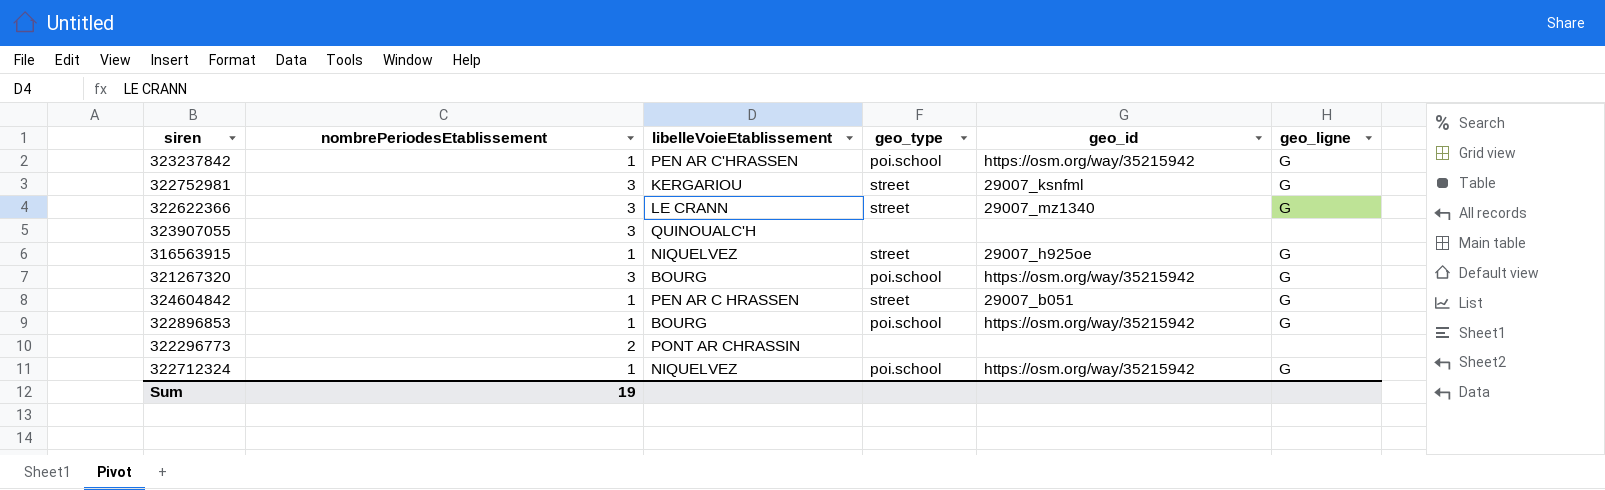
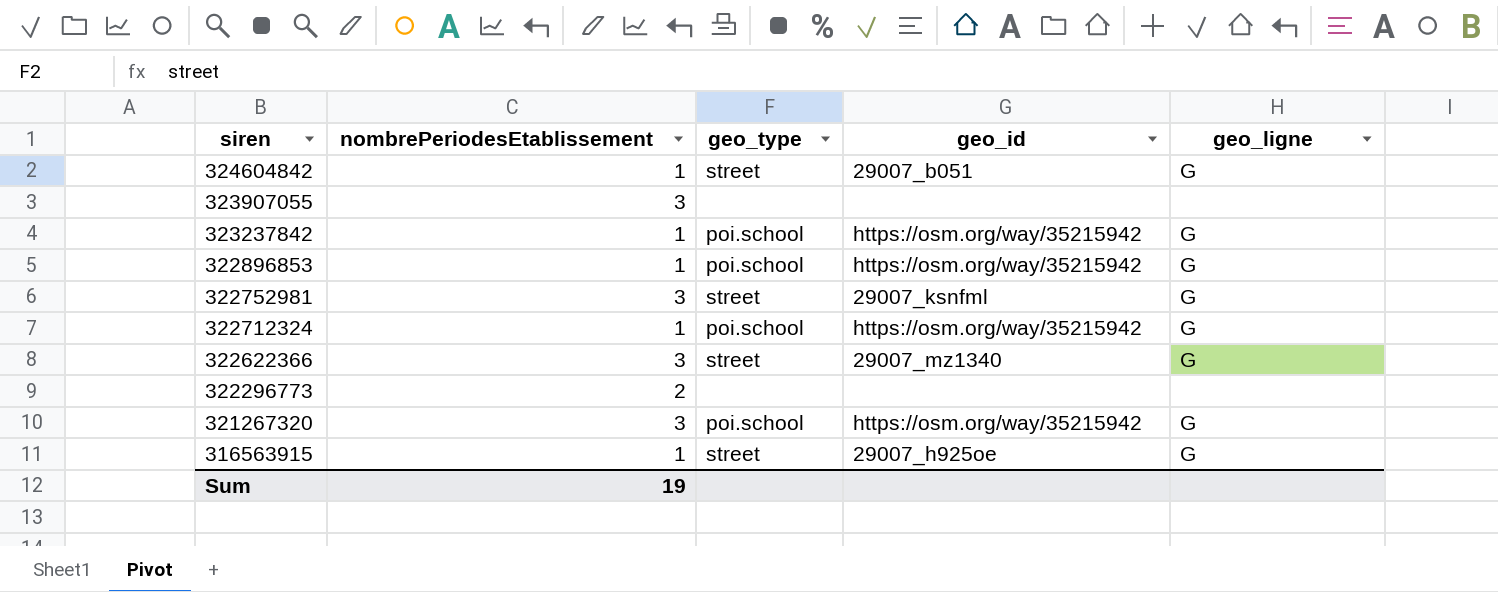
row order: none -> siren descending
column libelleVoieEtablissement | position: 3 -> none

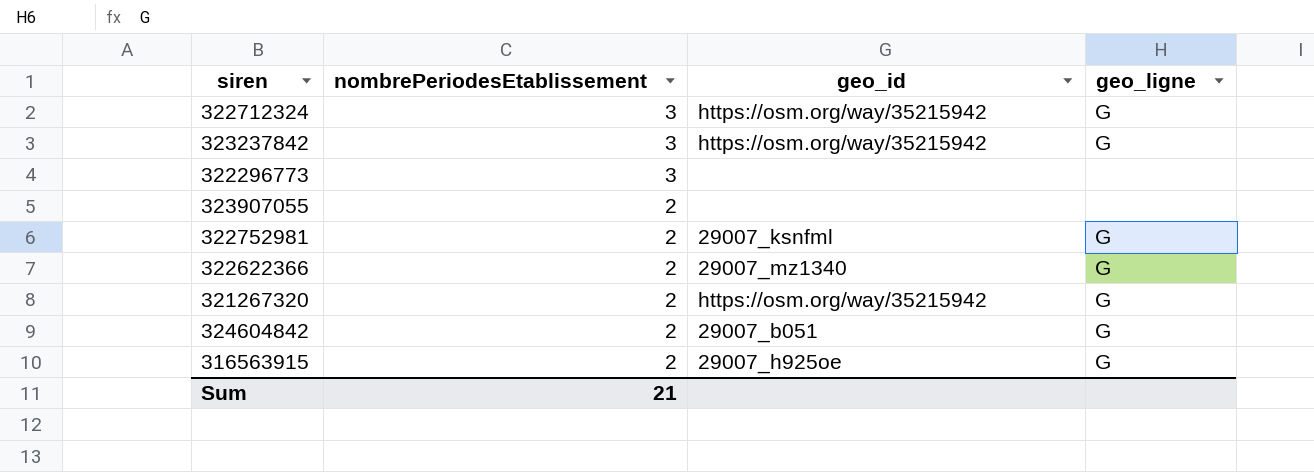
row order: siren descending -> nombrePeriodesEtablissement descending
column geo_type | position: 3 -> none
row 322896853: 1 | poi.school | https://osm.org/way/35215942 | G -> none
322712324 | nombrePeriodesEtablissement: 1 -> 3
323237842 | nombrePeriodesEtablissement: 1 -> 3
322296773 | nombrePeriodesEtablissement: 2 -> 3
323907055 | nombrePeriodesEtablissement: 3 -> 2
322752981 | nombrePeriodesEtablissement: 3 -> 2
322622366 | nombrePeriodesEtablissement: 3 -> 2
321267320 | nombrePeriodesEtablissement: 3 -> 2
324604842 | nombrePeriodesEtablissement: 1 -> 2
316563915 | nombrePeriodesEtablissement: 1 -> 2
Sum | nombrePeriodesEtablissement: 19 -> 21

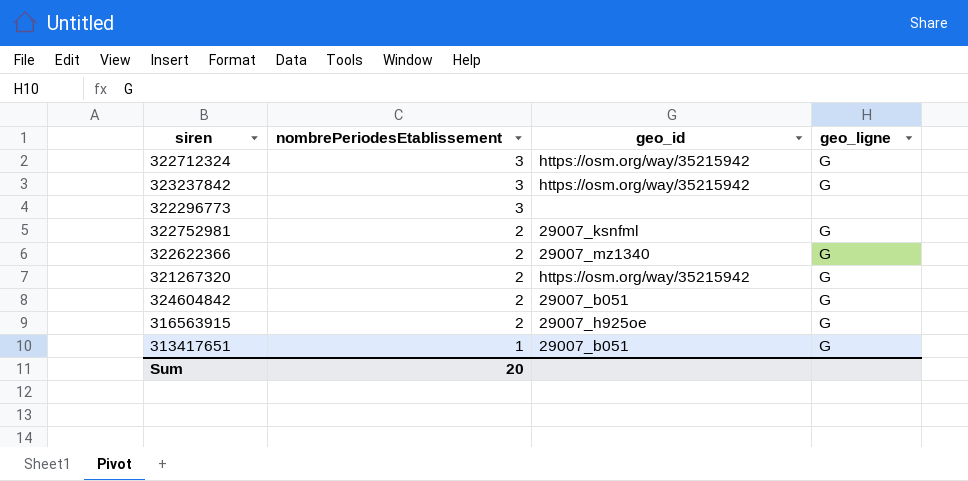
row 323907055: 2 | none | none -> none
row 313417651: none -> 1 | 29007_b051 | G
Sum | nombrePeriodesEtablissement: 21 -> 20

